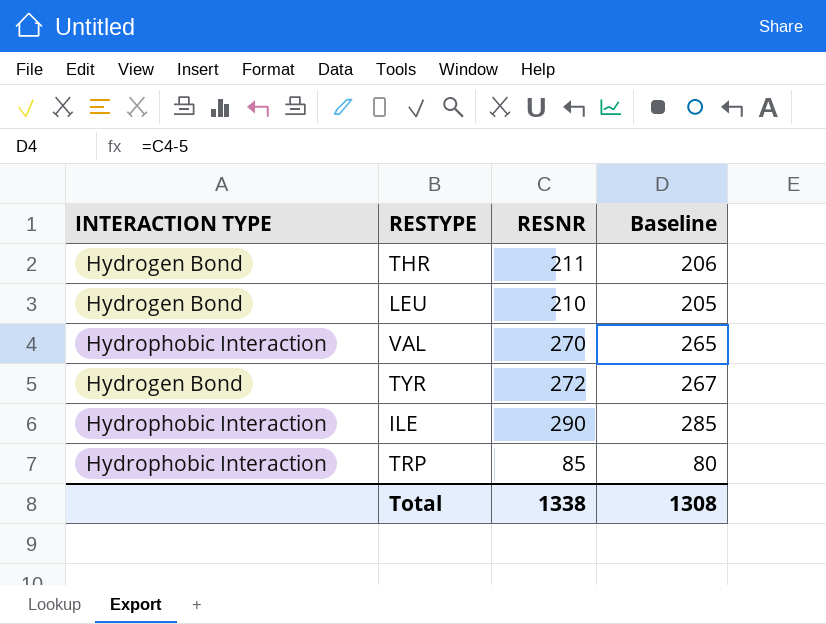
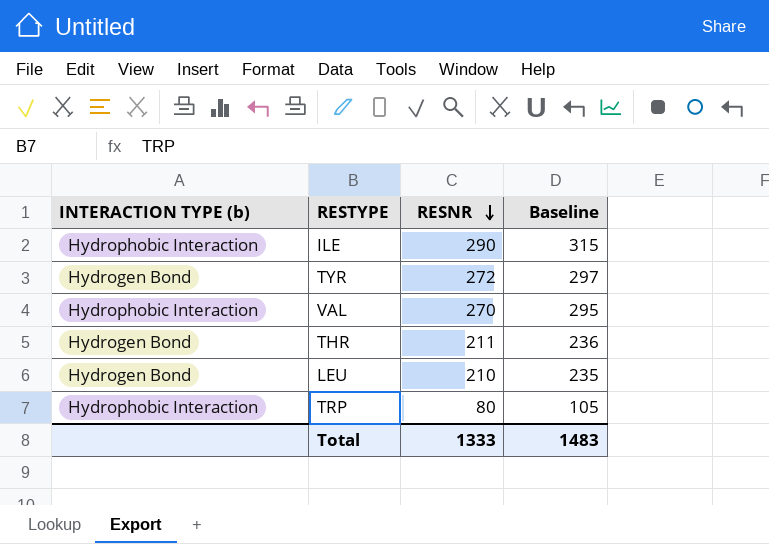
row order: none -> RESNR descending
column name: INTERACTION TYPE -> INTERACTION TYPE (b)
column Baseline | formula: [RESNR] - 5 -> [RESNR] + 25
TRP | RESNR: 85 -> 80
Total | RESNR: 1338 -> 1333
Total | Baseline: 1308 -> 1483

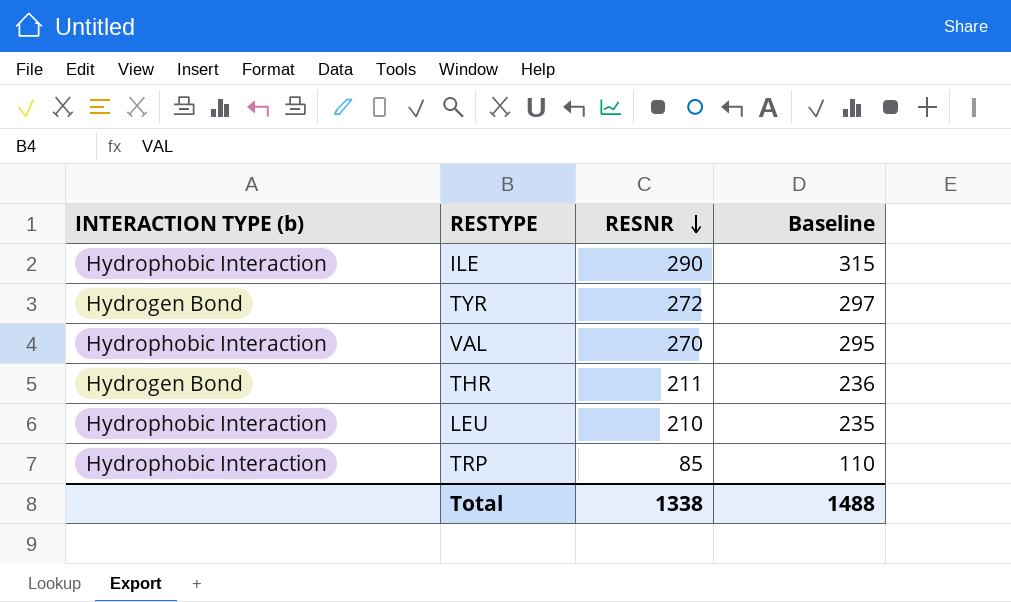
LEU | INTERACTION TYPE (b): Hydrogen Bond -> Hydrophobic Interaction
TRP | RESNR: 80 -> 85
TRP | Baseline: 105 -> 110
Total | RESNR: 1333 -> 1338
Total | Baseline: 1483 -> 1488

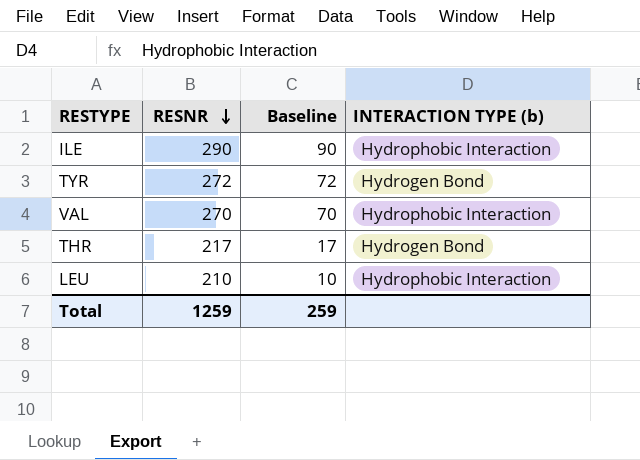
column Baseline | formula: [RESNR] + 25 -> [RESNR] - 200
column INTERACTION TYPE (b) | position: 1 -> 4
row TRP: Hydrophobic Interaction | 85 | 110 -> none
THR | RESNR: 211 -> 217
Total | RESNR: 1338 -> 1259
Total | Baseline: 1488 -> 259

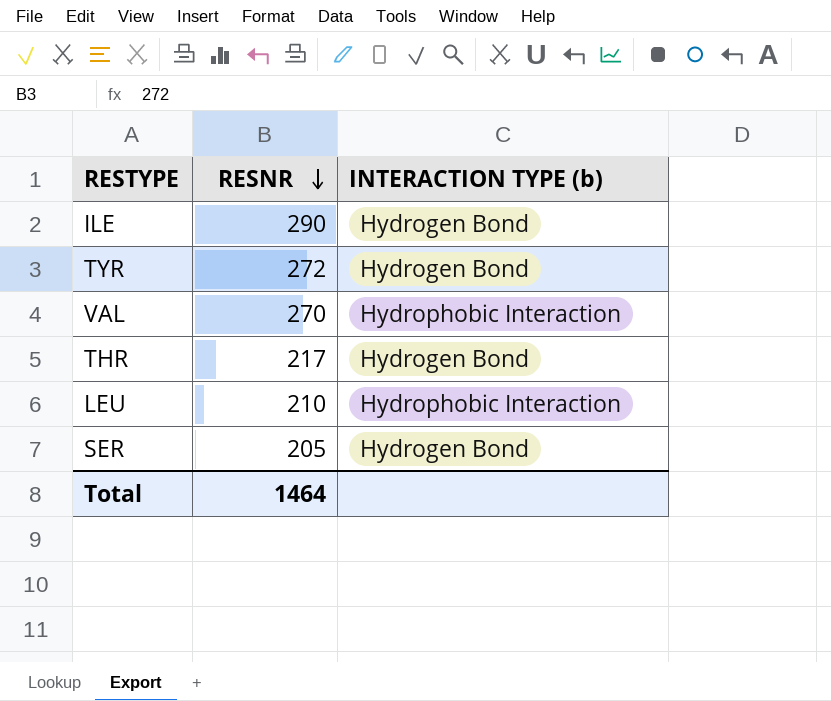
column Baseline | formula: [RESNR] - 200 -> none
ILE | INTERACTION TYPE (b): Hydrophobic Interaction -> Hydrogen Bond
row SER: none -> 205 | Hydrogen Bond
Total | RESNR: 1259 -> 1464

